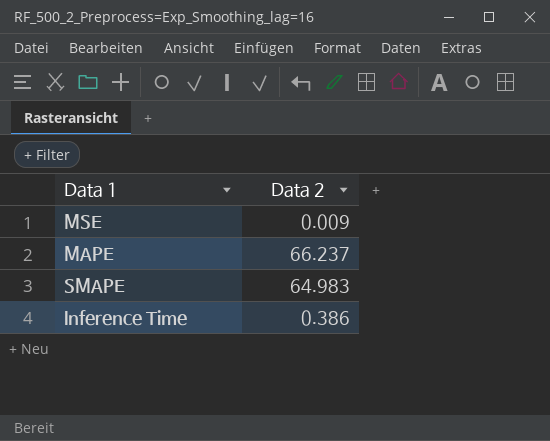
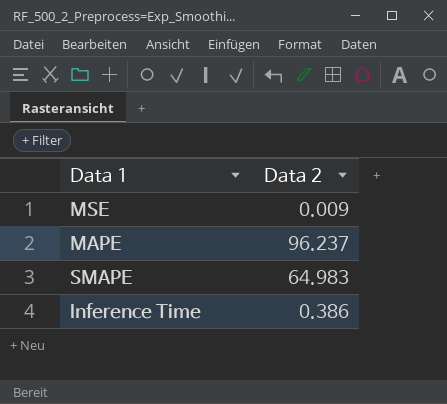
MAPE | Data 2: 66.237 -> 96.237

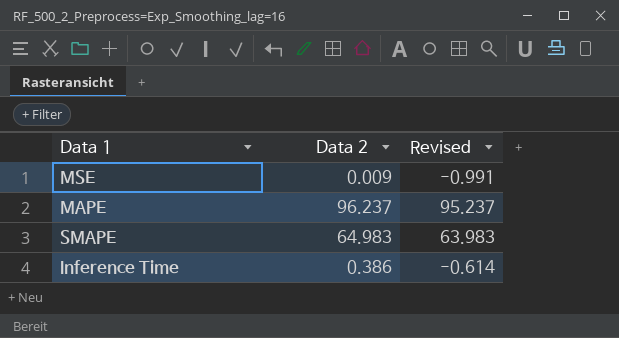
column Revised | formula: none -> [Data 2] - 1

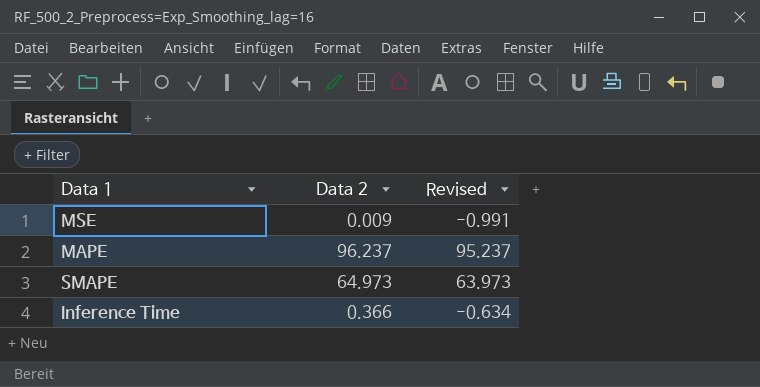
SMAPE | Data 2: 64.983 -> 64.973
SMAPE | Revised: 63.983 -> 63.973
Inference Time | Data 2: 0.386 -> 0.366
Inference Time | Revised: -0.614 -> -0.634

